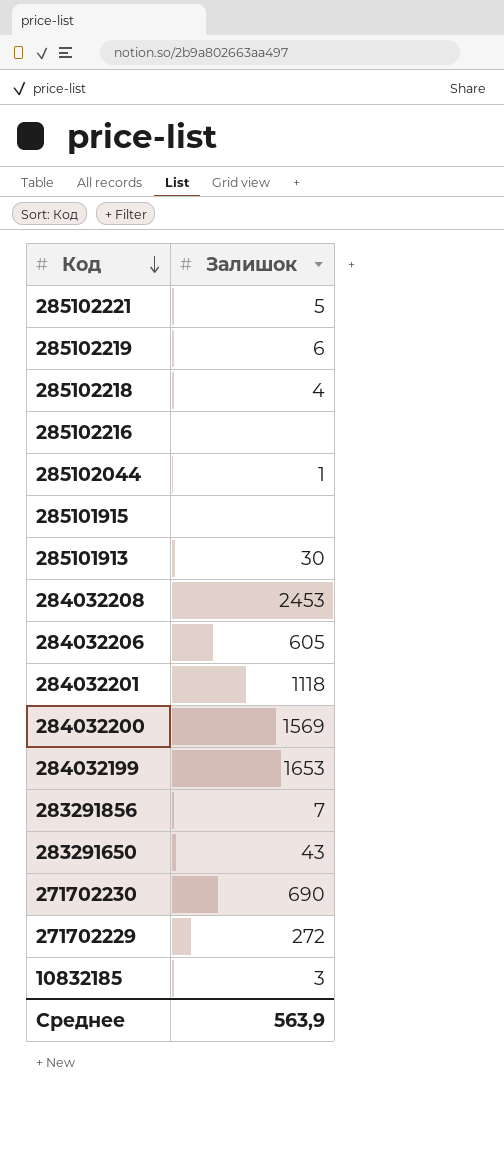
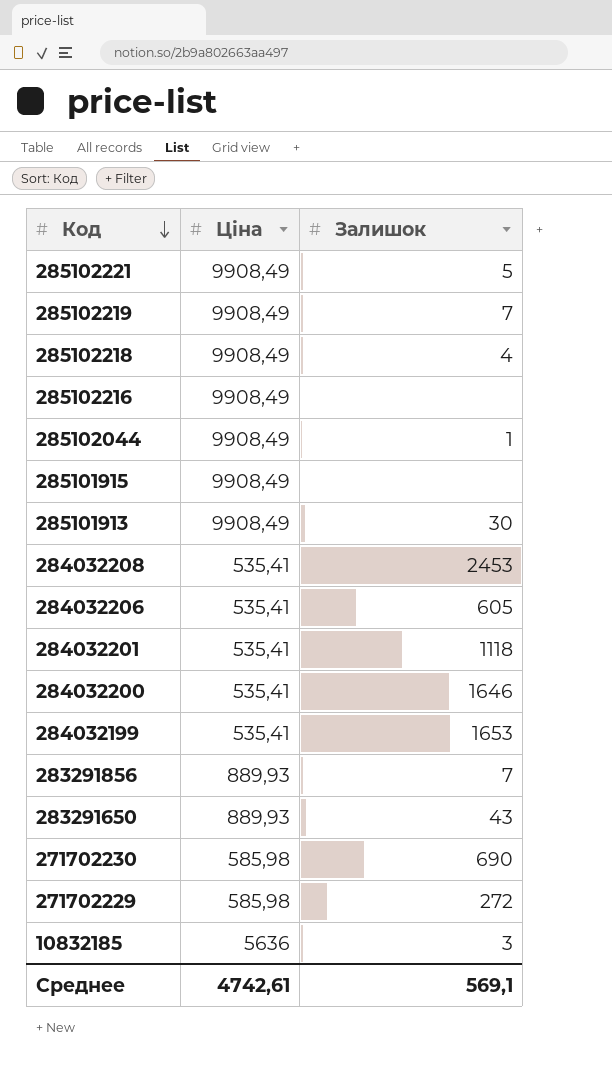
column Ціна | position: none -> 2
285102219 | Залишок: 6 -> 7
284032200 | Залишок: 1569 -> 1646
Среднее | Залишок: 563,9 -> 569,1

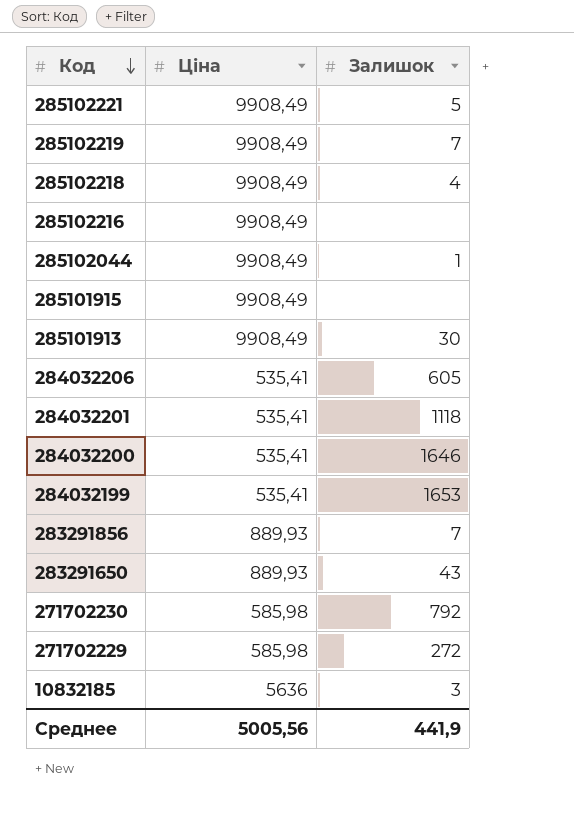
row 284032208: 535,41 | 2453 -> none
271702230 | Залишок: 690 -> 792
Среднее | Ціна: 4742,61 -> 5005,56
Среднее | Залишок: 569,1 -> 441,9

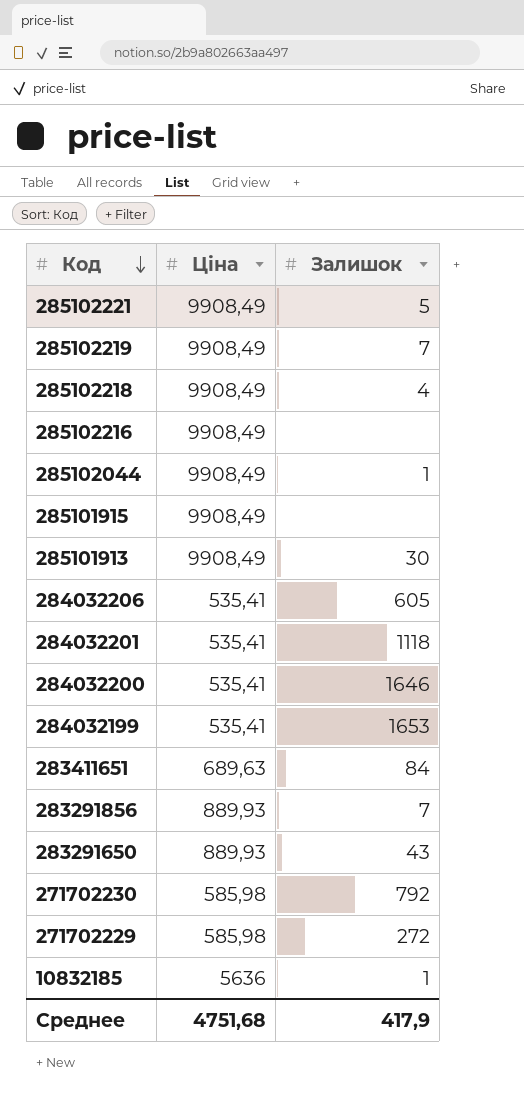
row 283411651: none -> 689,63 | 84
10832185 | Залишок: 3 -> 1
Среднее | Ціна: 5005,56 -> 4751,68
Среднее | Залишок: 441,9 -> 417,9

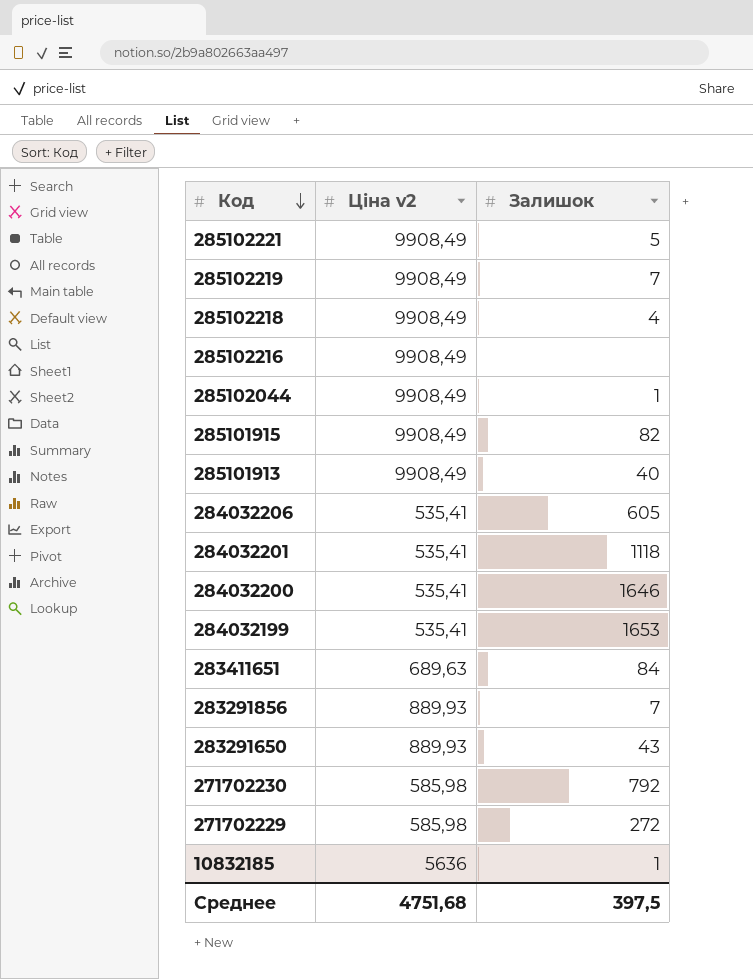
column name: Ціна -> Ціна v2
285101915 | Залишок: none -> 82
285101913 | Залишок: 30 -> 40
Среднее | Залишок: 417,9 -> 397,5

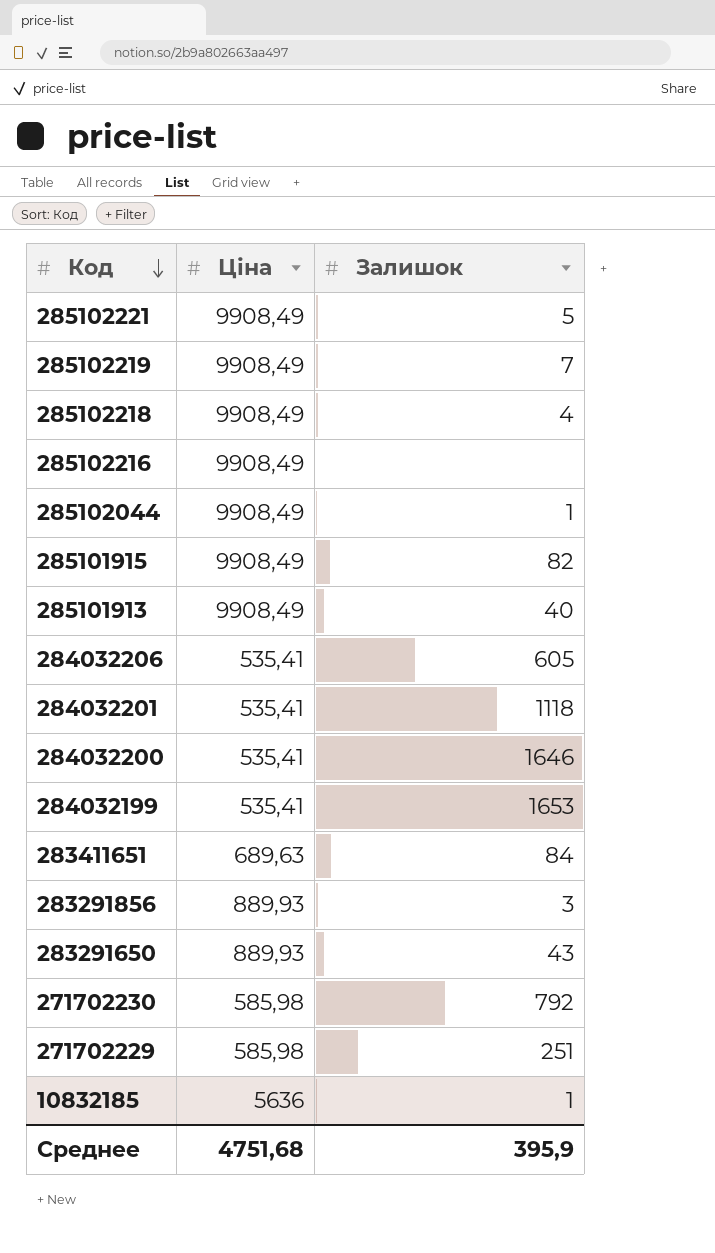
column name: Ціна v2 -> Ціна
283291856 | Залишок: 7 -> 3
271702229 | Залишок: 272 -> 251
Среднее | Залишок: 397,5 -> 395,9

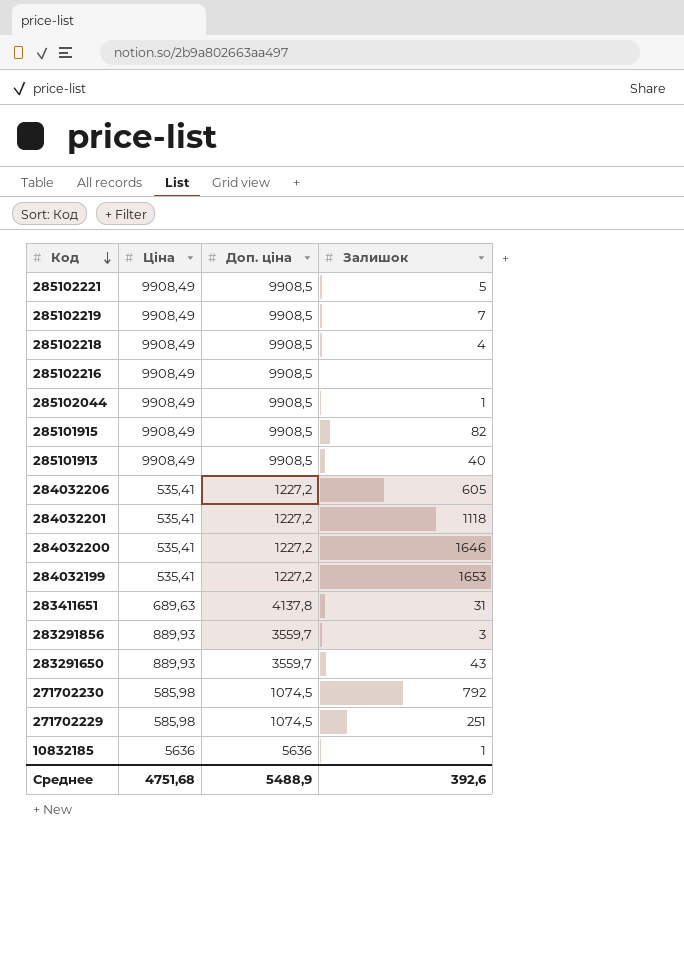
column Доп. ціна | position: none -> 3
283411651 | Залишок: 84 -> 31
Среднее | Залишок: 395,9 -> 392,6

